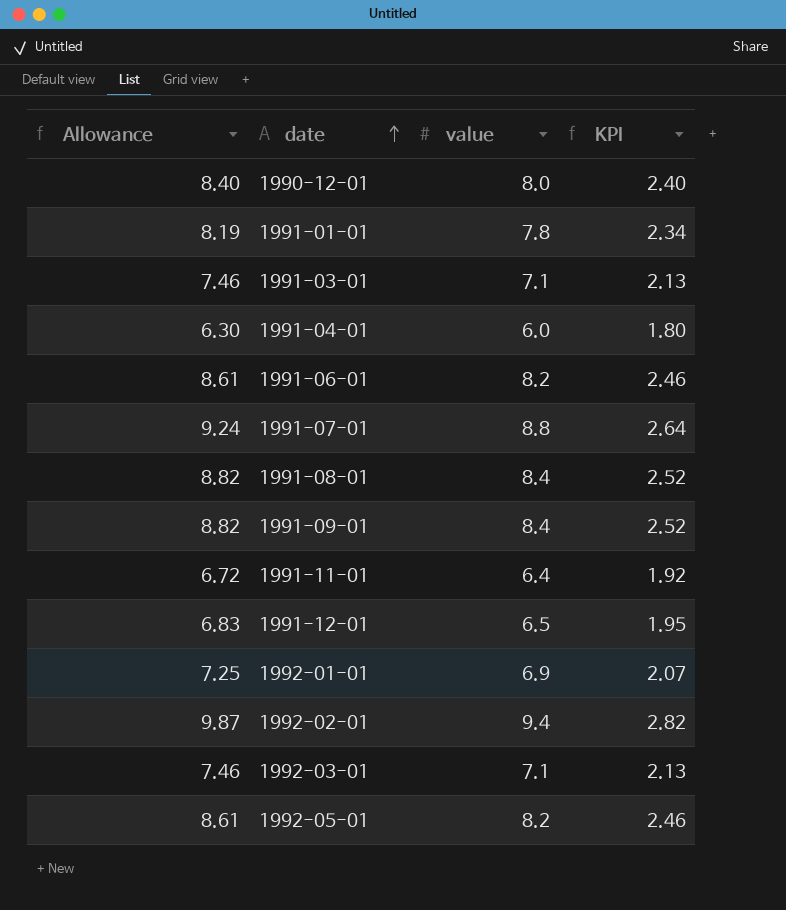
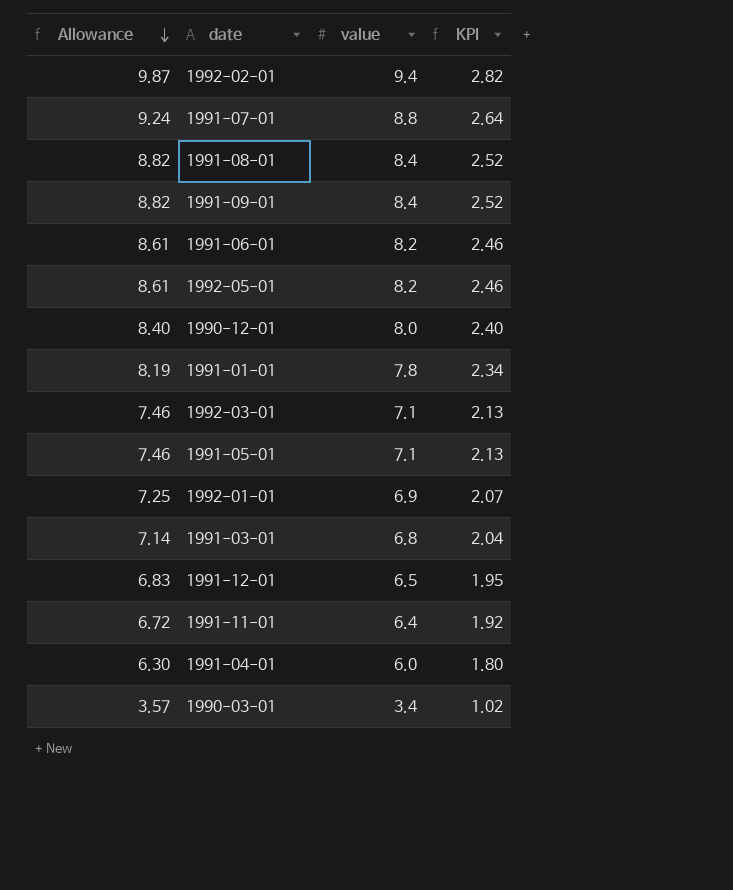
row order: date ascending -> Allowance descending
row 1991-05-01: none -> 7.46 | 7.1 | 2.13
1991-03-01 | Allowance: 7.46 -> 7.14
1991-03-01 | value: 7.1 -> 6.8
1991-03-01 | KPI: 2.13 -> 2.04
row 1990-03-01: none -> 3.57 | 3.4 | 1.02

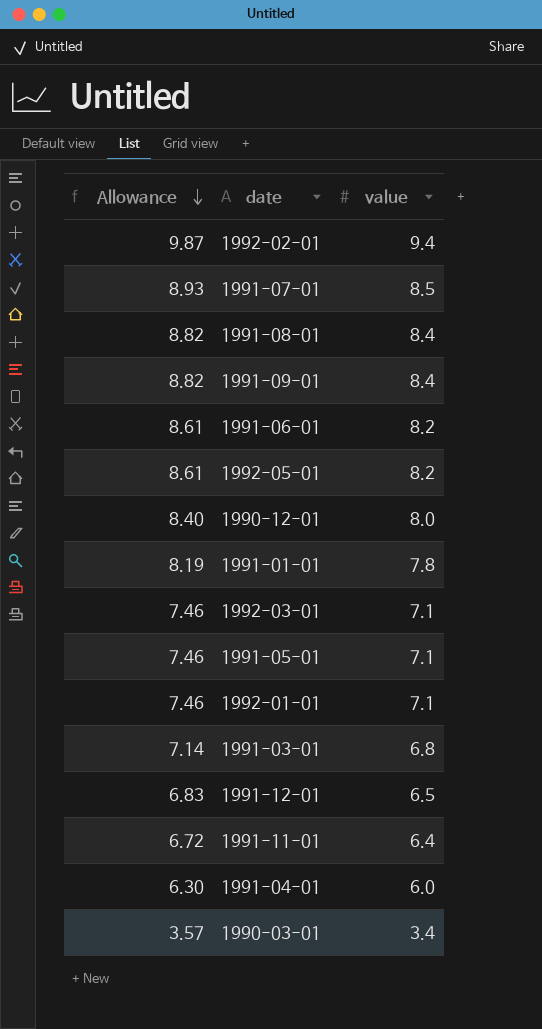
column KPI | formula: [value] * 0.3 -> none
1991-07-01 | Allowance: 9.24 -> 8.93
1991-07-01 | value: 8.8 -> 8.5
1992-01-01 | Allowance: 7.25 -> 7.46
1992-01-01 | value: 6.9 -> 7.1

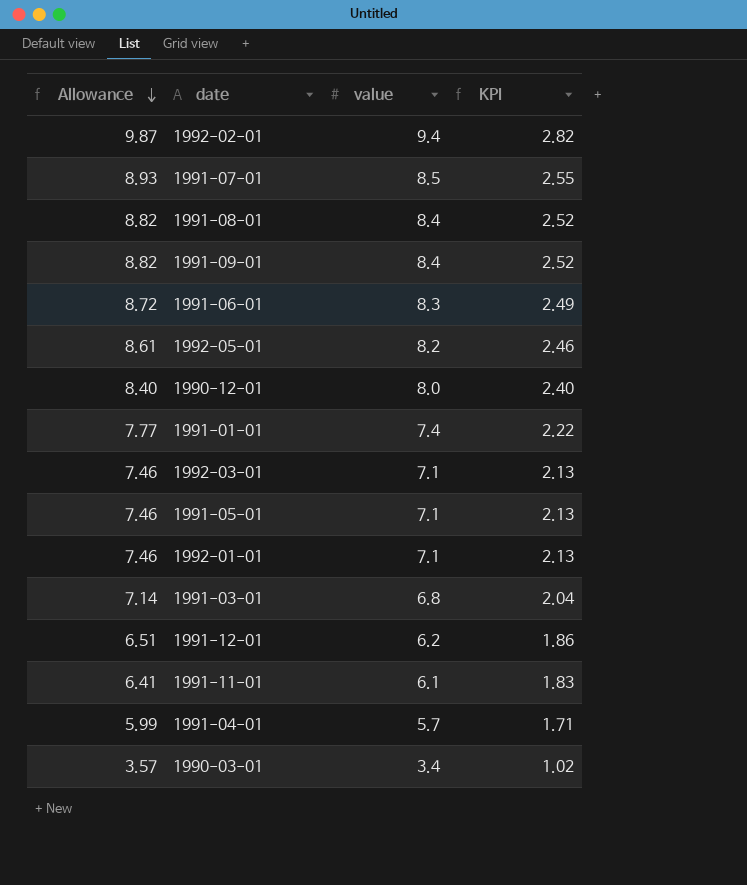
column KPI | formula: none -> [value] * 0.3
1991-06-01 | Allowance: 8.61 -> 8.72
1991-06-01 | value: 8.2 -> 8.3
1991-01-01 | Allowance: 8.19 -> 7.77
1991-01-01 | value: 7.8 -> 7.4
1991-12-01 | Allowance: 6.83 -> 6.51
1991-12-01 | value: 6.5 -> 6.2
1991-11-01 | Allowance: 6.72 -> 6.41
1991-11-01 | value: 6.4 -> 6.1
1991-04-01 | Allowance: 6.30 -> 5.99
1991-04-01 | value: 6.0 -> 5.7

